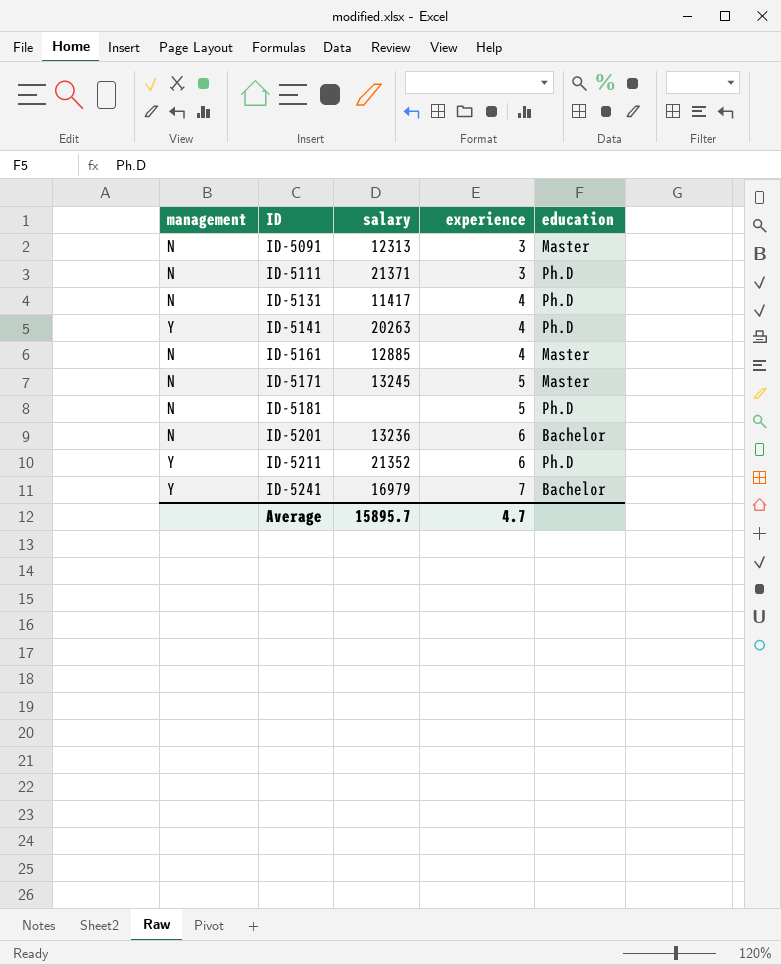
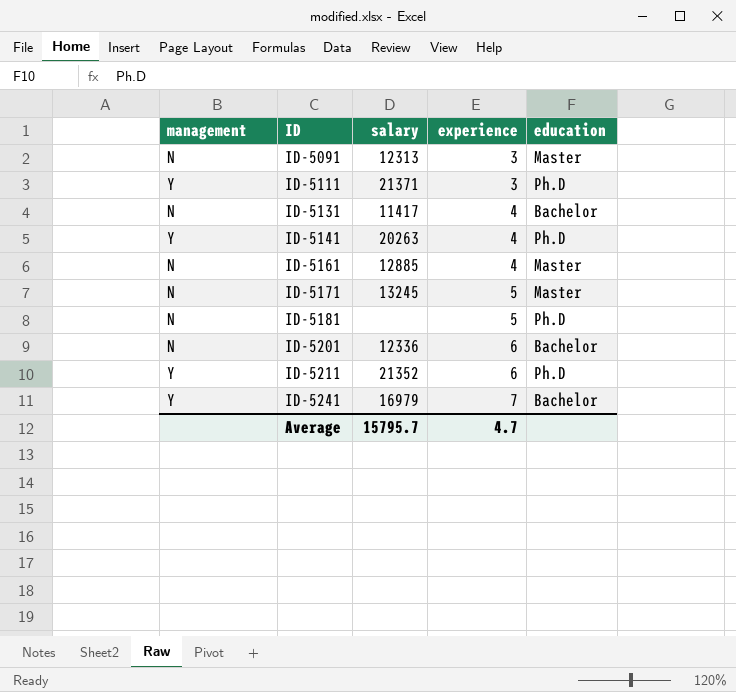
ID-5111 | management: N -> Y
ID-5131 | education: Ph.D -> Bachelor
ID-5201 | salary: 13236 -> 12336
Average | salary: 15895.7 -> 15795.7

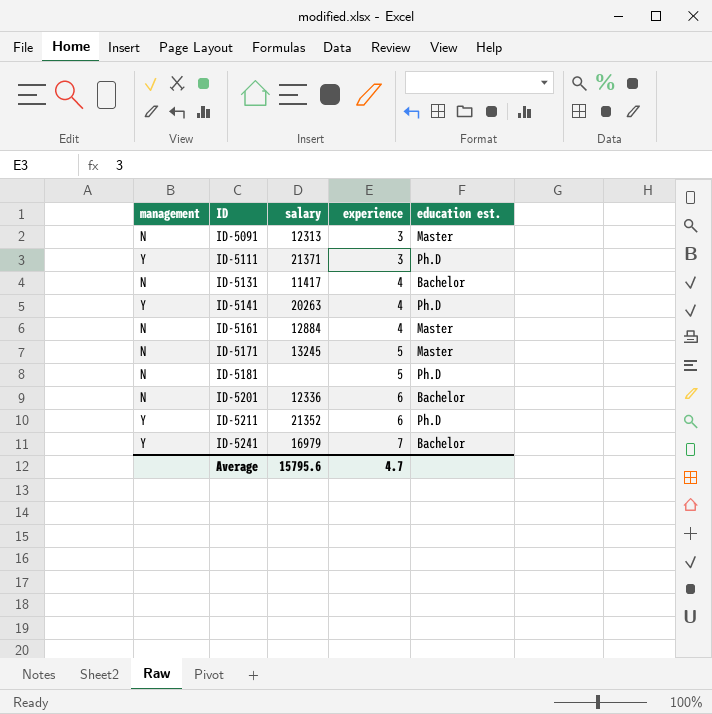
column name: education -> education est.
ID-5161 | salary: 12885 -> 12884
Average | salary: 15795.7 -> 15795.6

